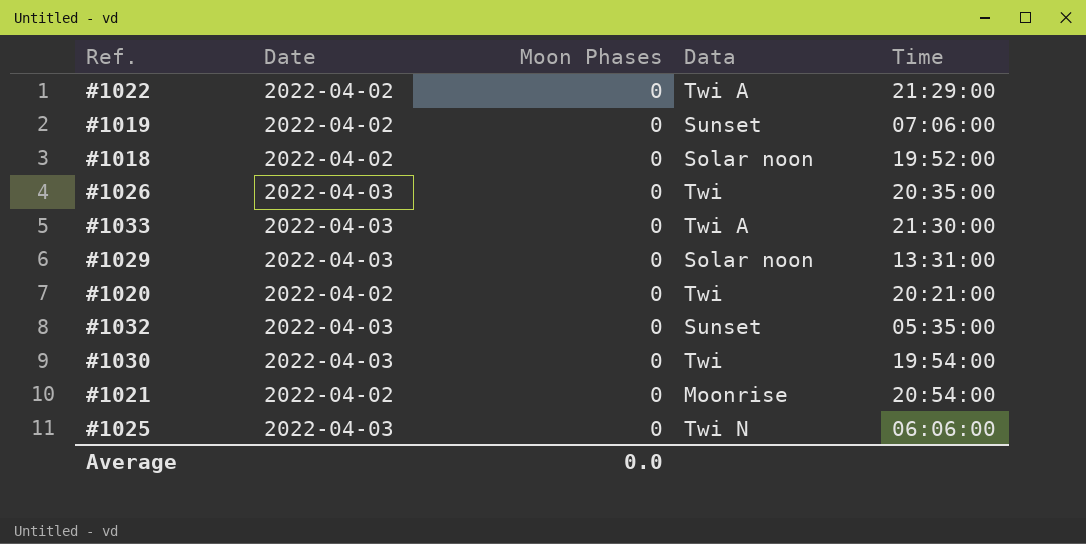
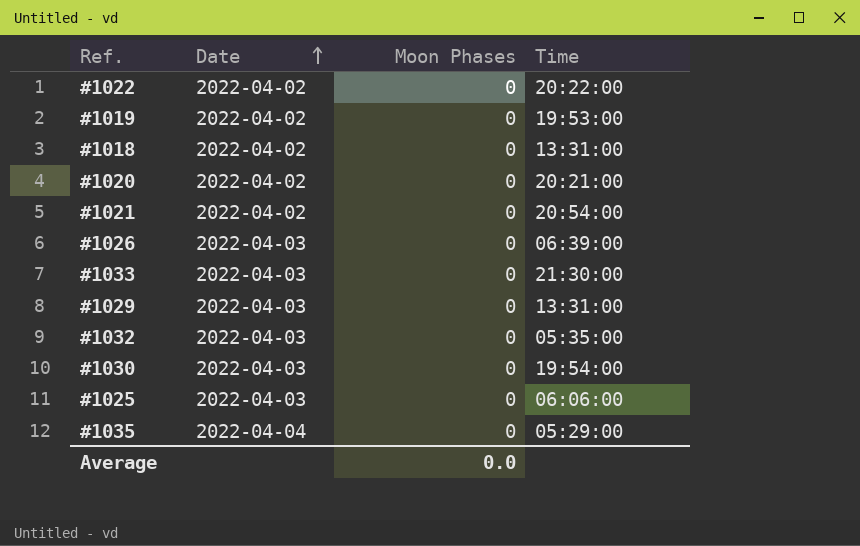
row order: none -> Date ascending
column Data | position: 4 -> none
#1022 | Time: 21:29:00 -> 20:22:00
#1019 | Time: 07:06:00 -> 19:53:00
#1018 | Time: 19:52:00 -> 13:31:00
#1026 | Time: 20:35:00 -> 06:39:00
row #1035: none -> 2022-04-04 | 0 | 05:29:00

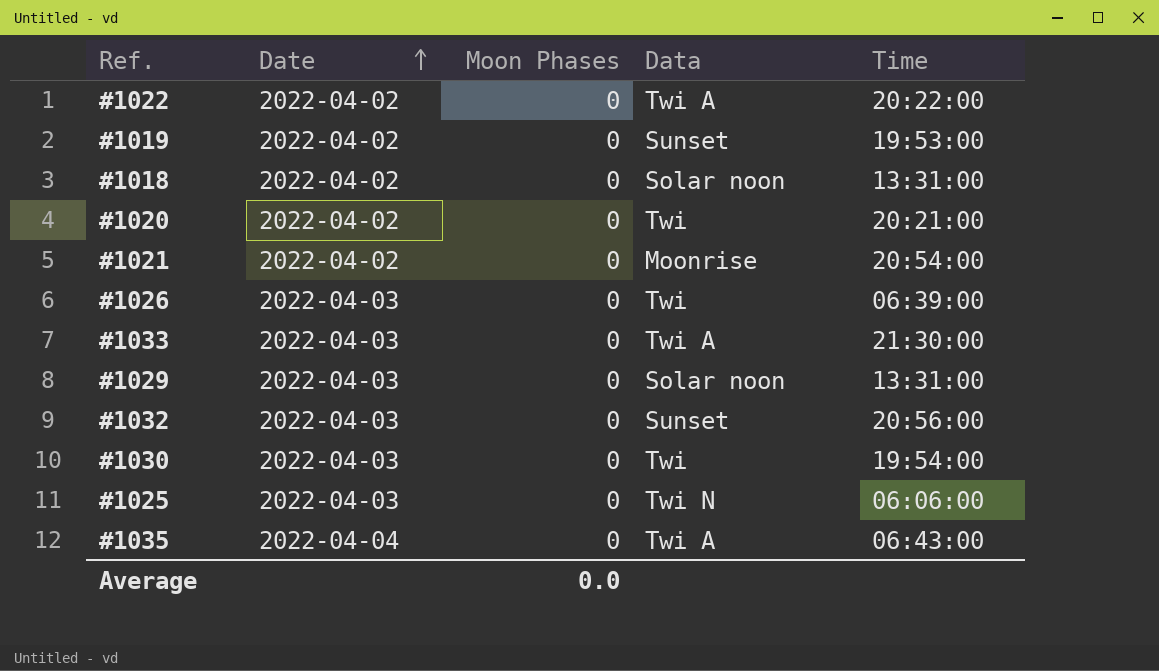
column Data | position: none -> 4
#1032 | Time: 05:35:00 -> 20:56:00
#1035 | Time: 05:29:00 -> 06:43:00

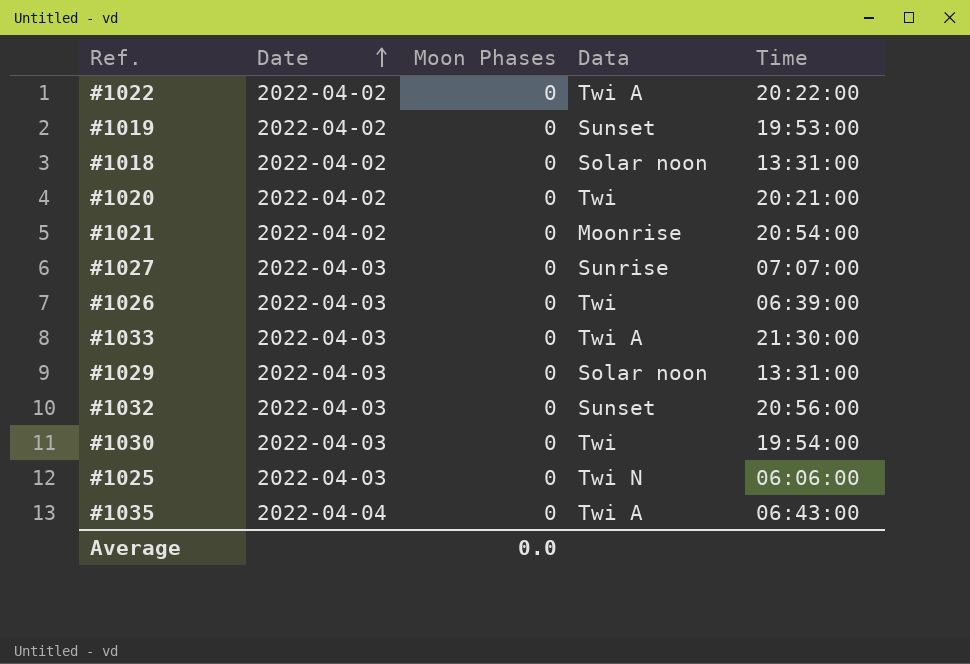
row #1027: none -> 2022-04-03 | 0 | Sunrise | 07:07:00

